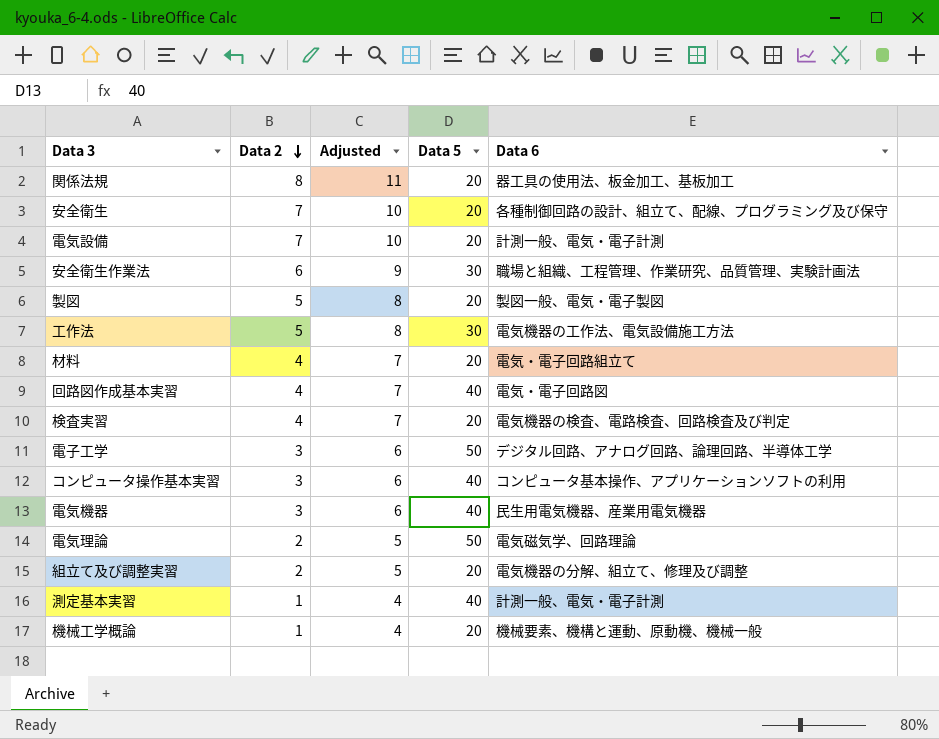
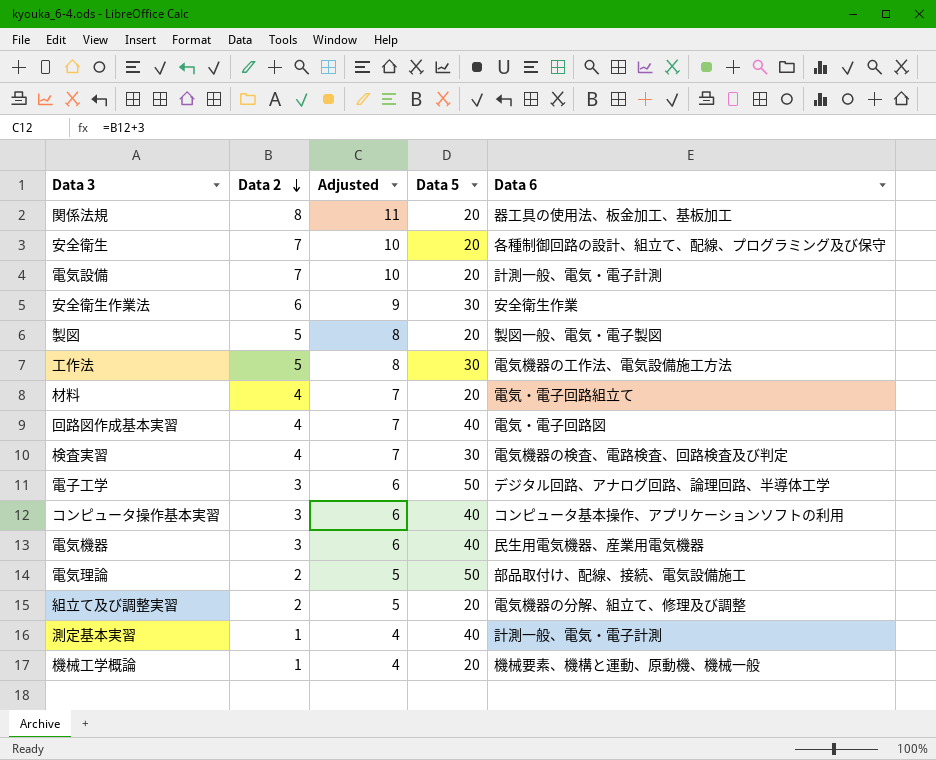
安全衛生作業法 | Data 6: 職場と組織、工程管理、作業研究、品質管理、実験計画法 -> 安全衛生作業
検査実習 | Data 5: 20 -> 30
電気理論 | Data 6: 電気磁気学、回路理論 -> 部品取付け、配線、接続、電気設備施工

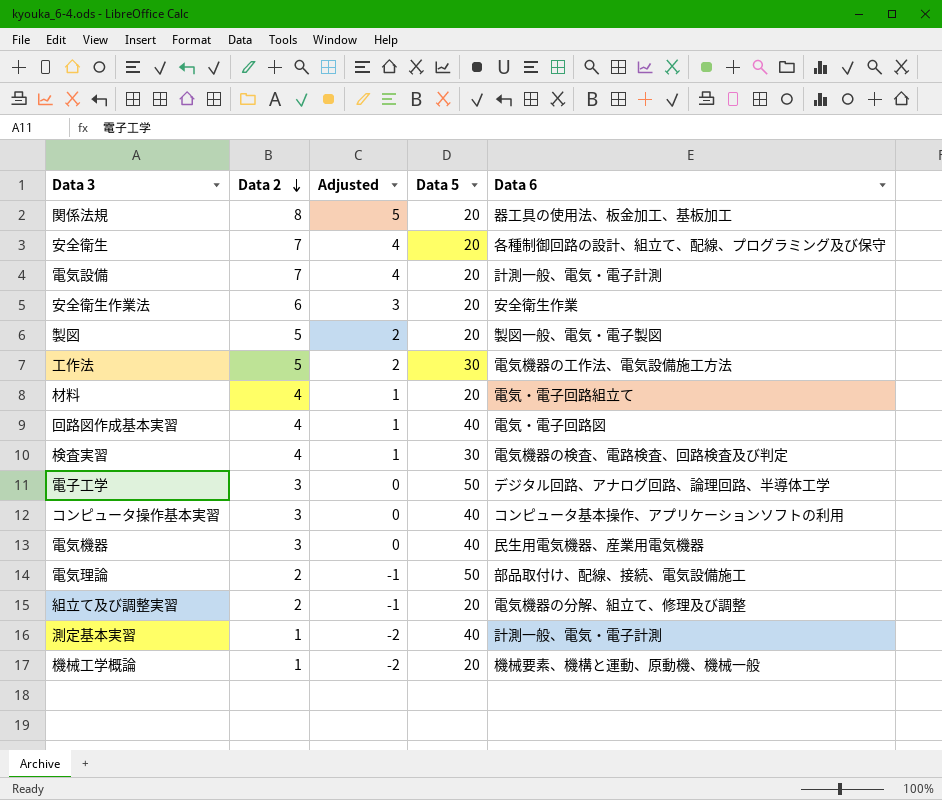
column Adjusted | formula: [Data 2] + 3 -> [Data 2] - 3
安全衛生作業法 | Data 5: 30 -> 20

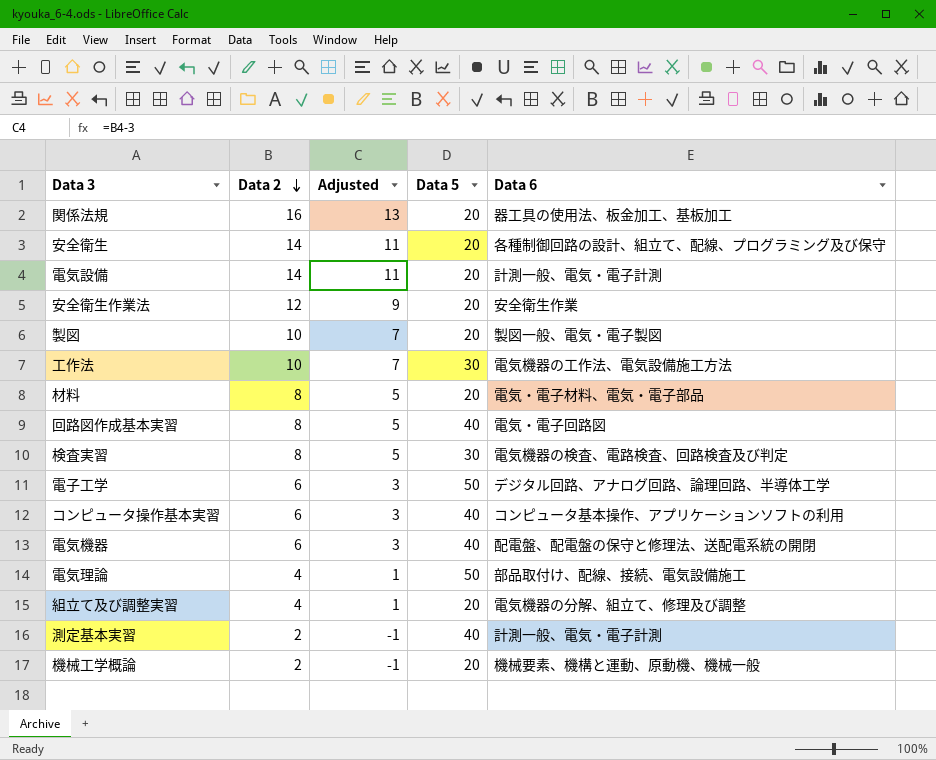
関係法規 | Data 2: 8 -> 16
関係法規 | Adjusted: 5 -> 13
安全衛生 | Data 2: 7 -> 14
安全衛生 | Adjusted: 4 -> 11
電気設備 | Data 2: 7 -> 14
電気設備 | Adjusted: 4 -> 11
安全衛生作業法 | Data 2: 6 -> 12
安全衛生作業法 | Adjusted: 3 -> 9
製図 | Data 2: 5 -> 10
製図 | Adjusted: 2 -> 7
工作法 | Data 2: 5 -> 10
工作法 | Adjusted: 2 -> 7
材料 | Data 2: 4 -> 8
材料 | Adjusted: 1 -> 5
材料 | Data 6: 電気・電子回路組立て -> 電気・電子材料、電気・電子部品
回路図作成基本実習 | Data 2: 4 -> 8
回路図作成基本実習 | Adjusted: 1 -> 5
検査実習 | Data 2: 4 -> 8
検査実習 | Adjusted: 1 -> 5
電子工学 | Data 2: 3 -> 6
電子工学 | Adjusted: 0 -> 3
コンピュータ操作基本実習 | Data 2: 3 -> 6
コンピュータ操作基本実習 | Adjusted: 0 -> 3
電気機器 | Data 2: 3 -> 6
電気機器 | Adjusted: 0 -> 3
電気機器 | Data 6: 民生用電気機器、産業用電気機器 -> 配電盤、配電盤の保守と修理法、送配電系統の開閉
電気理論 | Data 2: 2 -> 4
電気理論 | Adjusted: -1 -> 1
組立て及び調整実習 | Data 2: 2 -> 4
組立て及び調整実習 | Adjusted: -1 -> 1
測定基本実習 | Data 2: 1 -> 2
測定基本実習 | Adjusted: -2 -> -1
機械工学概論 | Data 2: 1 -> 2
機械工学概論 | Adjusted: -2 -> -1

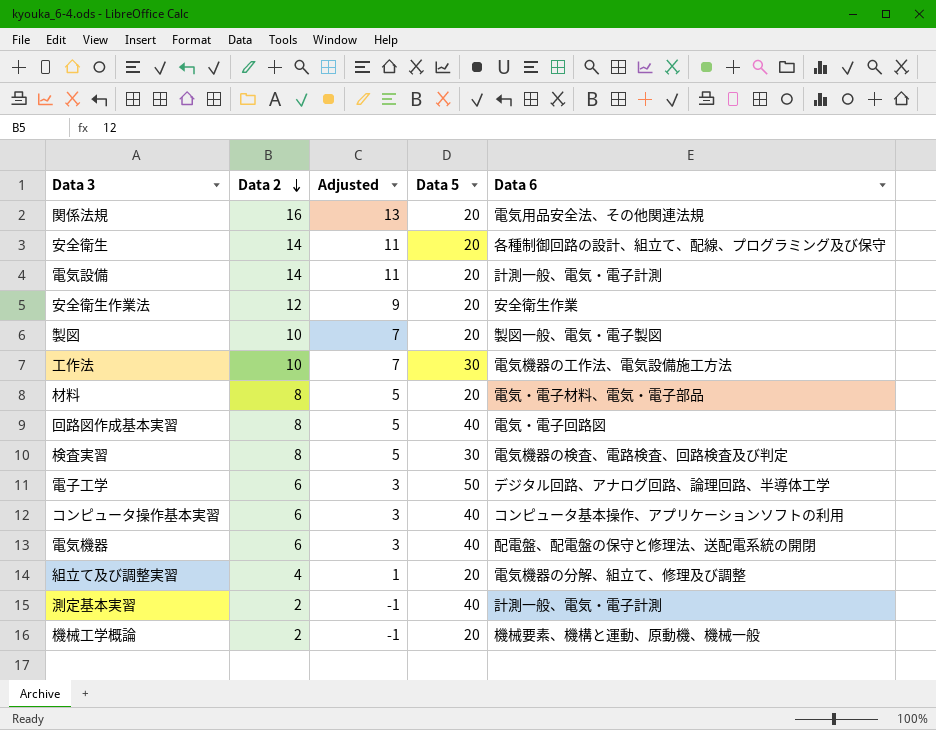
row 電気理論: 4 | 1 | 50 | 部品取付け、配線、接続、電気設備施工 -> none
関係法規 | Data 6: 器工具の使用法、板金加工、基板加工 -> 電気用品安全法、その他関連法規

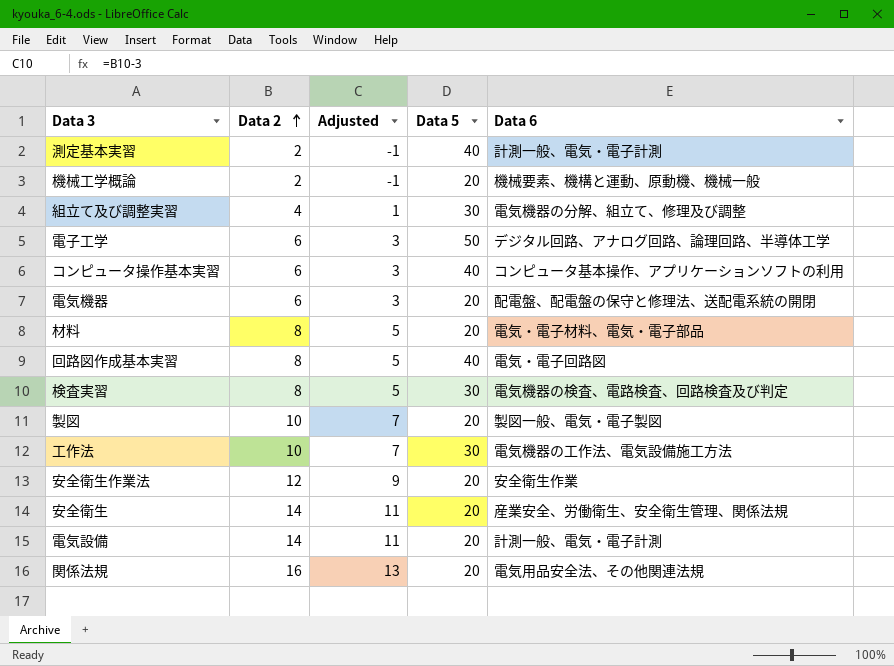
row order: Data 2 descending -> Data 2 ascending
組立て及び調整実習 | Data 5: 20 -> 30
電気機器 | Data 5: 40 -> 20
安全衛生 | Data 6: 各種制御回路の設計、組立て、配線、プログラミング及び保守 -> 産業安全、労働衛生、安全衛生管理、関係法規

